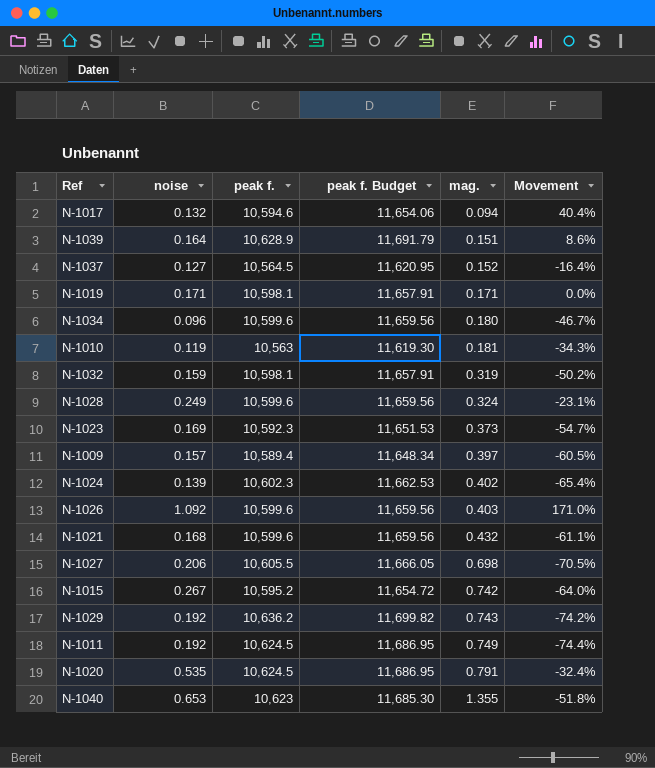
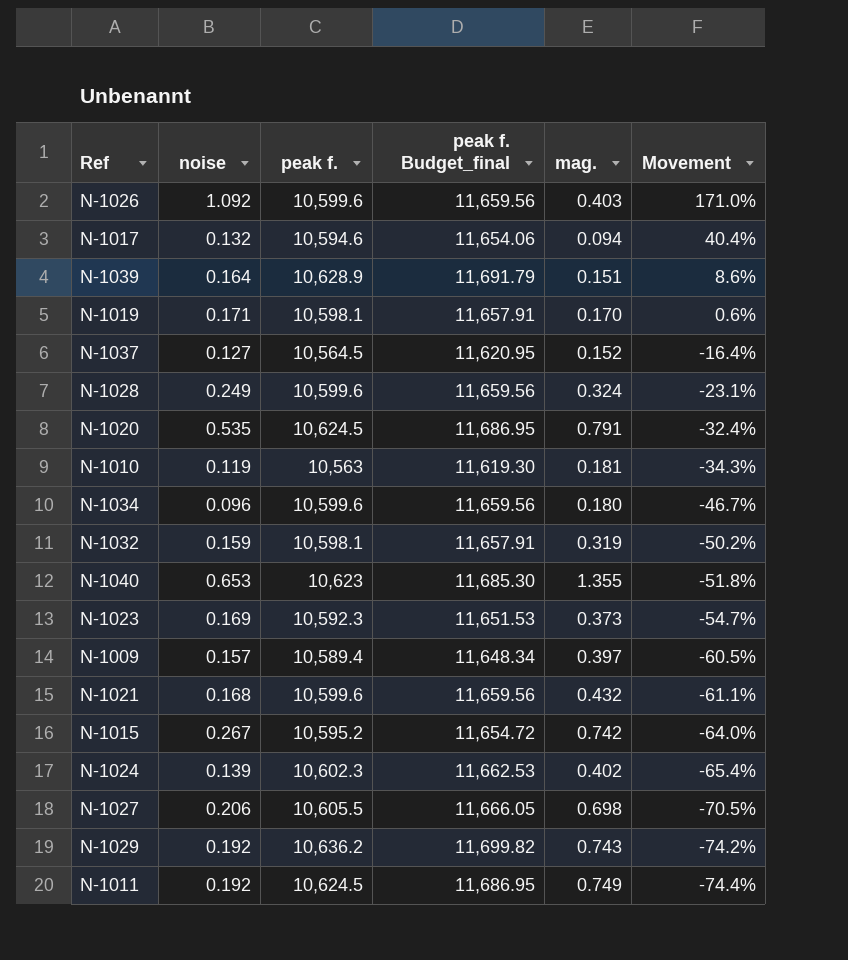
row order: mag. ascending -> Movement descending
column name: peak f. Budget -> peak f. Budget_final
N-1019 | mag.: 0.171 -> 0.170
N-1019 | Movement: 0.0% -> 0.6%

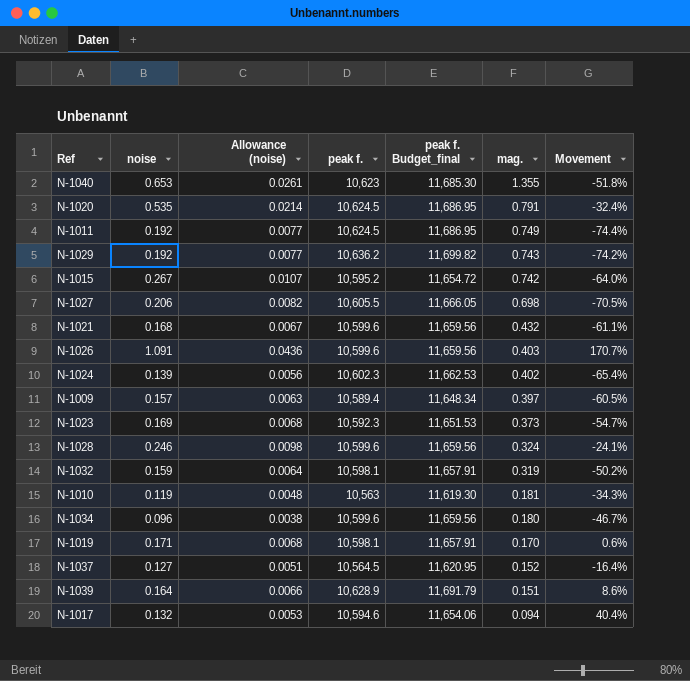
row order: Movement descending -> mag. descending
column Allowance (noise) | formula: none -> [noise] * 0.04
N-1026 | noise: 1.092 -> 1.091
N-1026 | Movement: 171.0% -> 170.7%
N-1028 | noise: 0.249 -> 0.246
N-1028 | Movement: -23.1% -> -24.1%

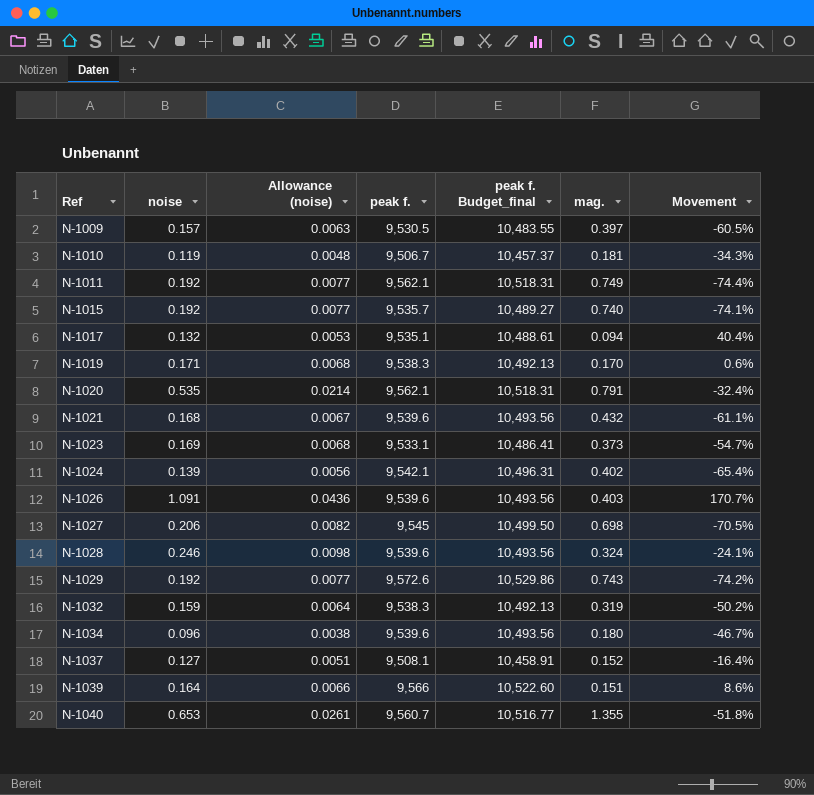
row order: mag. descending -> Ref ascending
N-1009 | peak f.: 10,589.4 -> 9,530.5
N-1009 | peak f. Budget_final: 11,648.34 -> 10,483.55
N-1010 | peak f.: 10,563 -> 9,506.7
N-1010 | peak f. Budget_final: 11,619.30 -> 10,457.37
N-1011 | peak f.: 10,624.5 -> 9,562.1
N-1011 | peak f. Budget_final: 11,686.95 -> 10,518.31
N-1015 | noise: 0.267 -> 0.192
N-1015 | Allowance (noise): 0.0107 -> 0.0077
N-1015 | peak f.: 10,595.2 -> 9,535.7
N-1015 | peak f. Budget_final: 11,654.72 -> 10,489.27
N-1015 | mag.: 0.742 -> 0.740
N-1015 | Movement: -64.0% -> -74.1%
N-1017 | peak f.: 10,594.6 -> 9,535.1
N-1017 | peak f. Budget_final: 11,654.06 -> 10,488.61
N-1019 | peak f.: 10,598.1 -> 9,538.3
N-1019 | peak f. Budget_final: 11,657.91 -> 10,492.13
N-1020 | peak f.: 10,624.5 -> 9,562.1
N-1020 | peak f. Budget_final: 11,686.95 -> 10,518.31
N-1021 | peak f.: 10,599.6 -> 9,539.6
N-1021 | peak f. Budget_final: 11,659.56 -> 10,493.56
N-1023 | peak f.: 10,592.3 -> 9,533.1
N-1023 | peak f. Budget_final: 11,651.53 -> 10,486.41
N-1024 | peak f.: 10,602.3 -> 9,542.1
N-1024 | peak f. Budget_final: 11,662.53 -> 10,496.31
N-1026 | peak f.: 10,599.6 -> 9,539.6
N-1026 | peak f. Budget_final: 11,659.56 -> 10,493.56
N-1027 | peak f.: 10,605.5 -> 9,545
N-1027 | peak f. Budget_final: 11,666.05 -> 10,499.50
N-1028 | peak f.: 10,599.6 -> 9,539.6
N-1028 | peak f. Budget_final: 11,659.56 -> 10,493.56
N-1029 | peak f.: 10,636.2 -> 9,572.6
N-1029 | peak f. Budget_final: 11,699.82 -> 10,529.86
N-1032 | peak f.: 10,598.1 -> 9,538.3
N-1032 | peak f. Budget_final: 11,657.91 -> 10,492.13
N-1034 | peak f.: 10,599.6 -> 9,539.6
N-1034 | peak f. Budget_final: 11,659.56 -> 10,493.56
N-1037 | peak f.: 10,564.5 -> 9,508.1
N-1037 | peak f. Budget_final: 11,620.95 -> 10,458.91
N-1039 | peak f.: 10,628.9 -> 9,566
N-1039 | peak f. Budget_final: 11,691.79 -> 10,522.60
N-1040 | peak f.: 10,623 -> 9,560.7
N-1040 | peak f. Budget_final: 11,685.30 -> 10,516.77

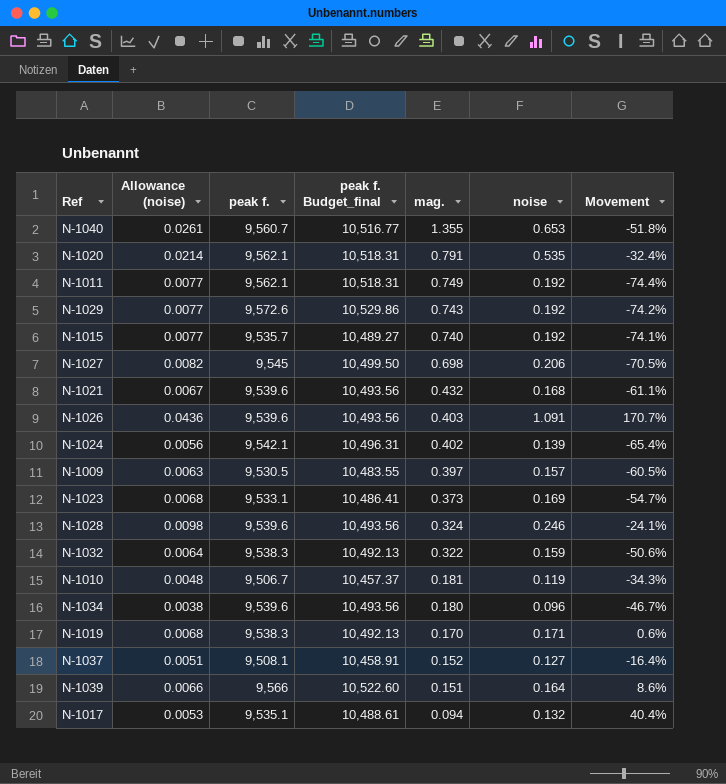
row order: Ref ascending -> mag. descending
column noise | position: 2 -> 6
N-1032 | mag.: 0.319 -> 0.322
N-1032 | Movement: -50.2% -> -50.6%

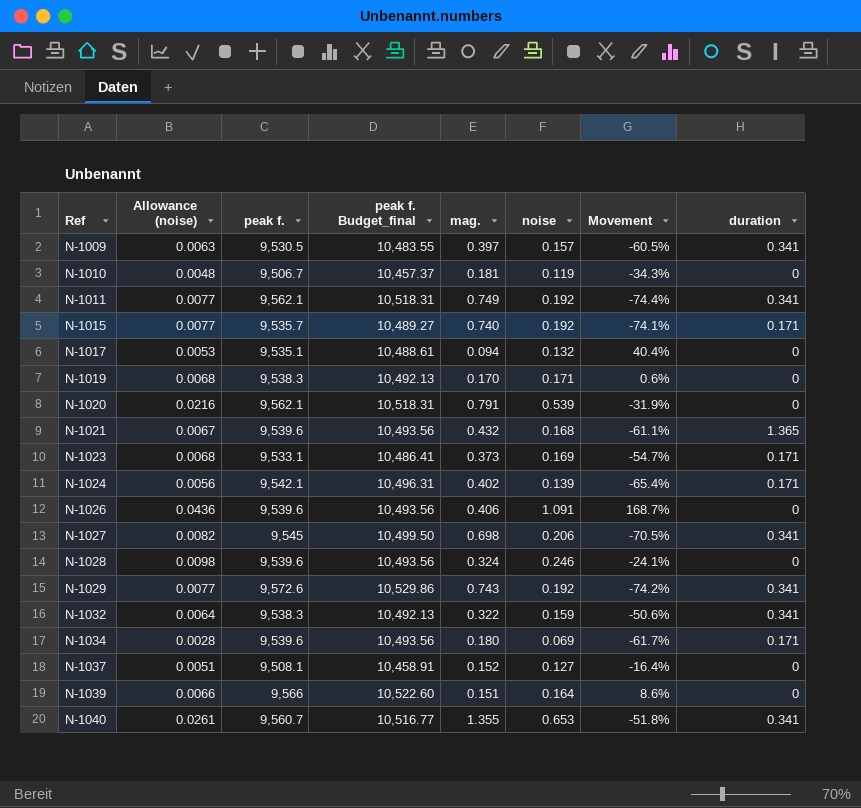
row order: mag. descending -> Ref ascending
column duration | position: none -> 8
N-1020 | Allowance (noise): 0.0214 -> 0.0216
N-1020 | noise: 0.535 -> 0.539
N-1020 | Movement: -32.4% -> -31.9%
N-1026 | mag.: 0.403 -> 0.406
N-1026 | Movement: 170.7% -> 168.7%
N-1034 | Allowance (noise): 0.0038 -> 0.0028
N-1034 | noise: 0.096 -> 0.069
N-1034 | Movement: -46.7% -> -61.7%

